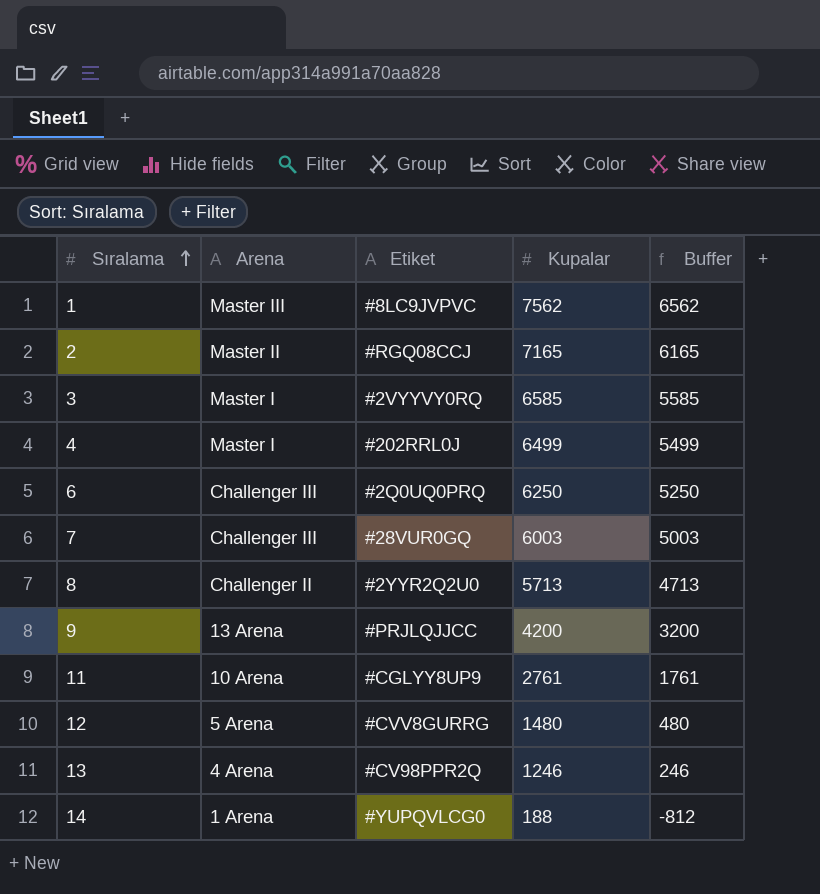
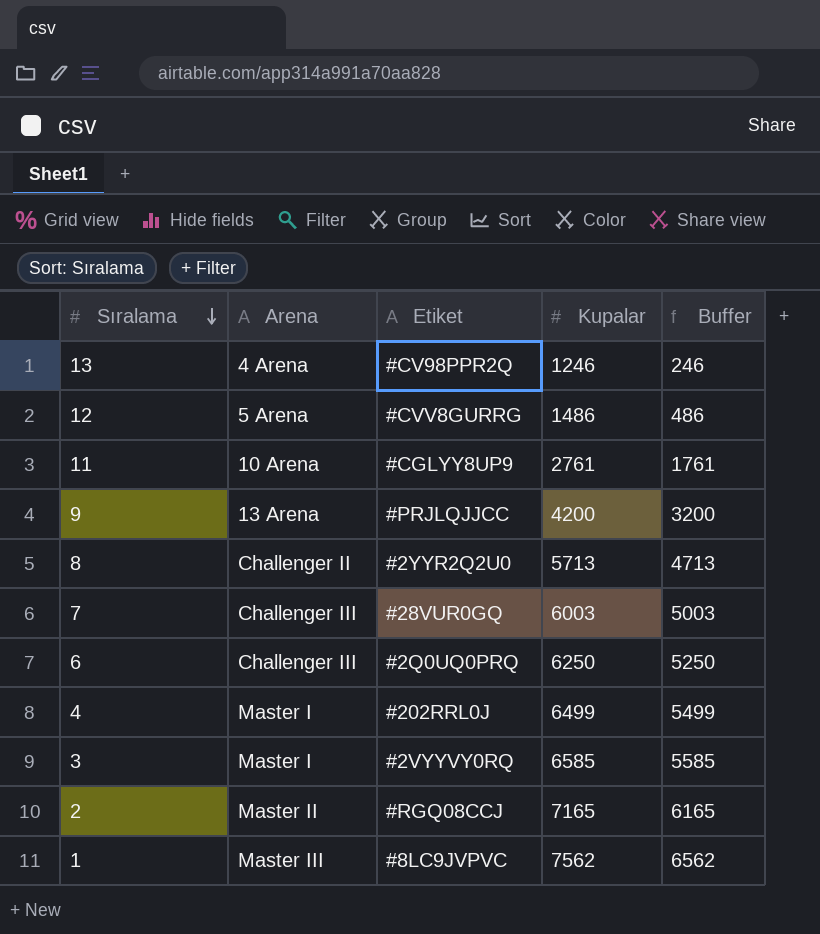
row order: Sıralama ascending -> Sıralama descending
row 14: 1 Arena | #YUPQVLCG0 | 188 | -812 -> none
12 | Kupalar: 1480 -> 1486
12 | Buffer: 480 -> 486

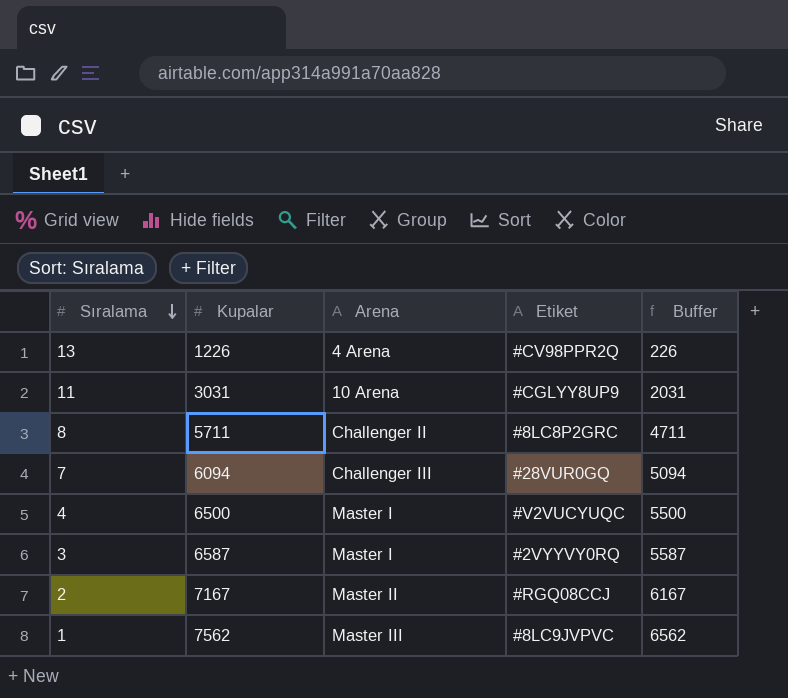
column Kupalar | position: 4 -> 2
row 12: 5 Arena | #CVV8GURRG | 1486 | 486 -> none
row 9: 13 Arena | #PRJLQJJCC | 4200 | 3200 -> none
row 6: Challenger III | #2Q0UQ0PRQ | 6250 | 5250 -> none
13 | Kupalar: 1246 -> 1226
13 | Buffer: 246 -> 226
11 | Kupalar: 2761 -> 3031
11 | Buffer: 1761 -> 2031
8 | Kupalar: 5713 -> 5711
8 | Etiket: #2YYR2Q2U0 -> #8LC8P2GRC
8 | Buffer: 4713 -> 4711
7 | Kupalar: 6003 -> 6094
7 | Buffer: 5003 -> 5094
4 | Kupalar: 6499 -> 6500
4 | Etiket: #202RRL0J -> #V2VUCYUQC
4 | Buffer: 5499 -> 5500
3 | Kupalar: 6585 -> 6587
3 | Buffer: 5585 -> 5587
2 | Kupalar: 7165 -> 7167
2 | Buffer: 6165 -> 6167

